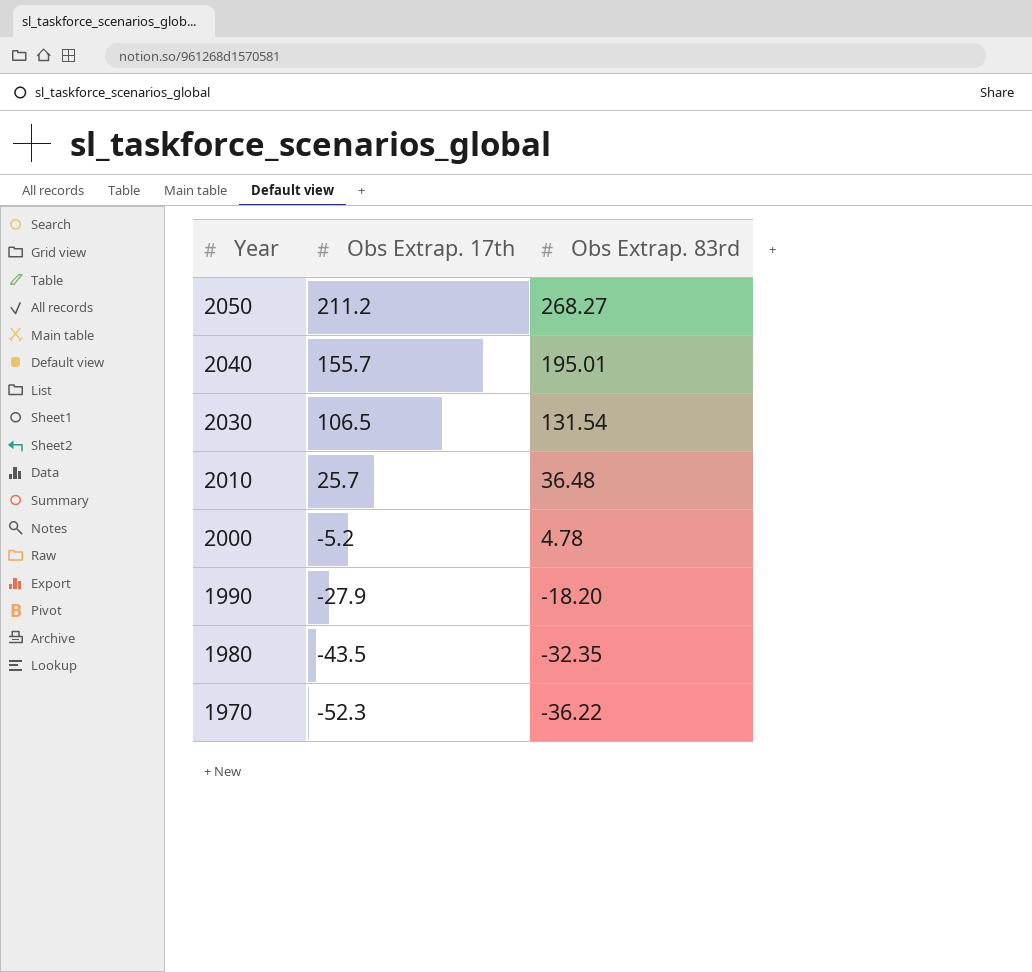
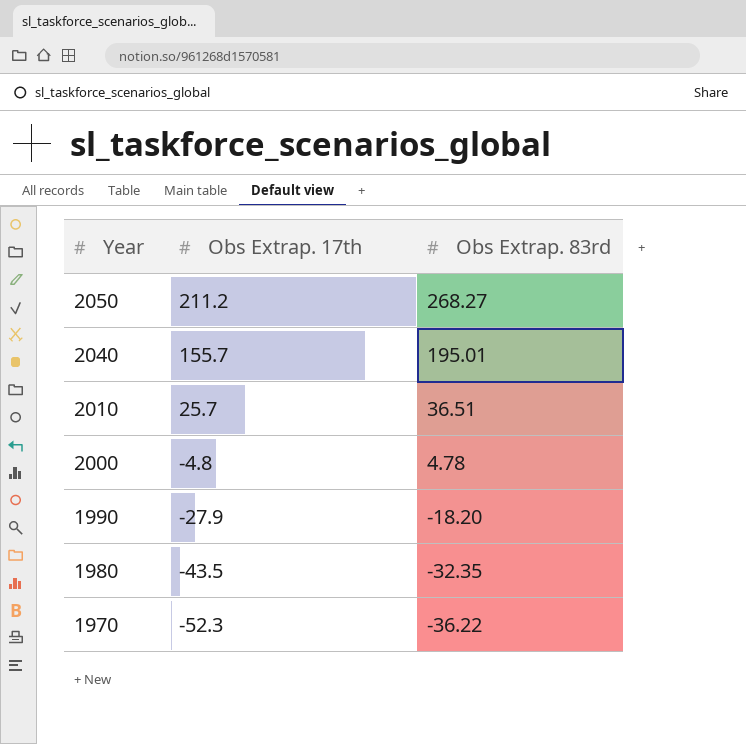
row 2030: 106.5 | 131.54 -> none
2010 | Obs Extrap. 83rd: 36.48 -> 36.51
2000 | Obs Extrap. 17th: -5.2 -> -4.8

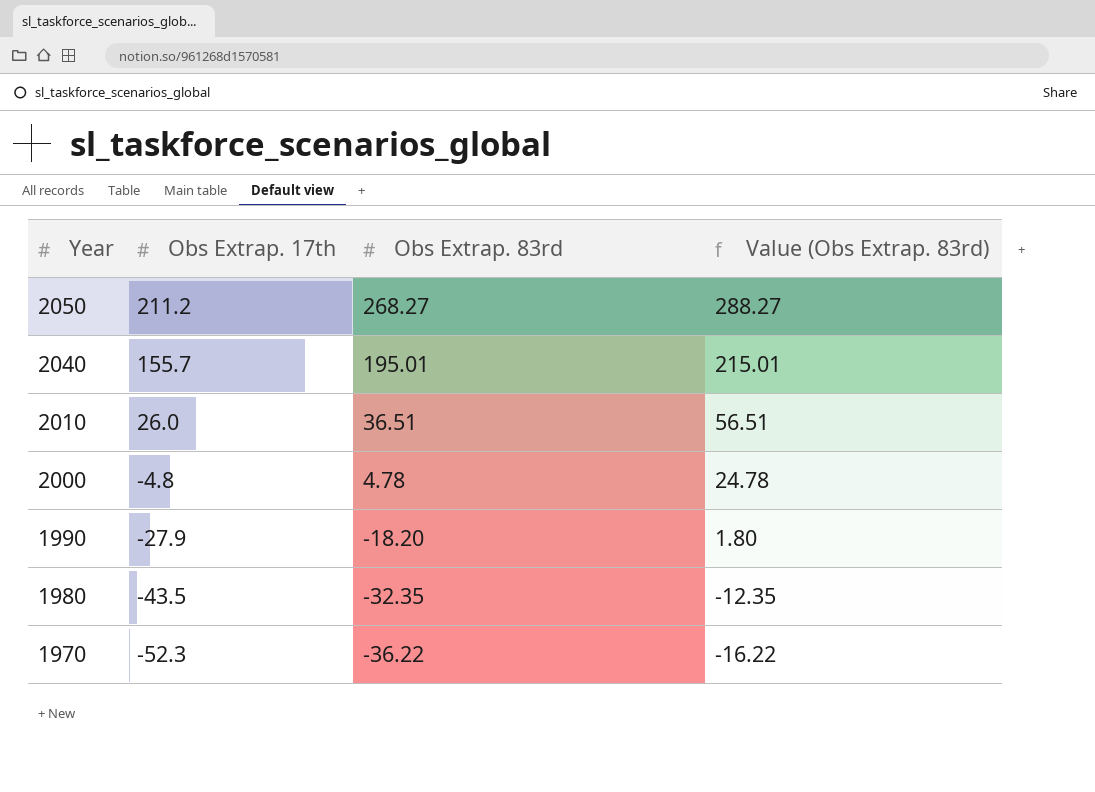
column Value (Obs Extrap. 83rd) | formula: none -> [Obs Extrap. 83rd] + 20
2010 | Obs Extrap. 17th: 25.7 -> 26.0

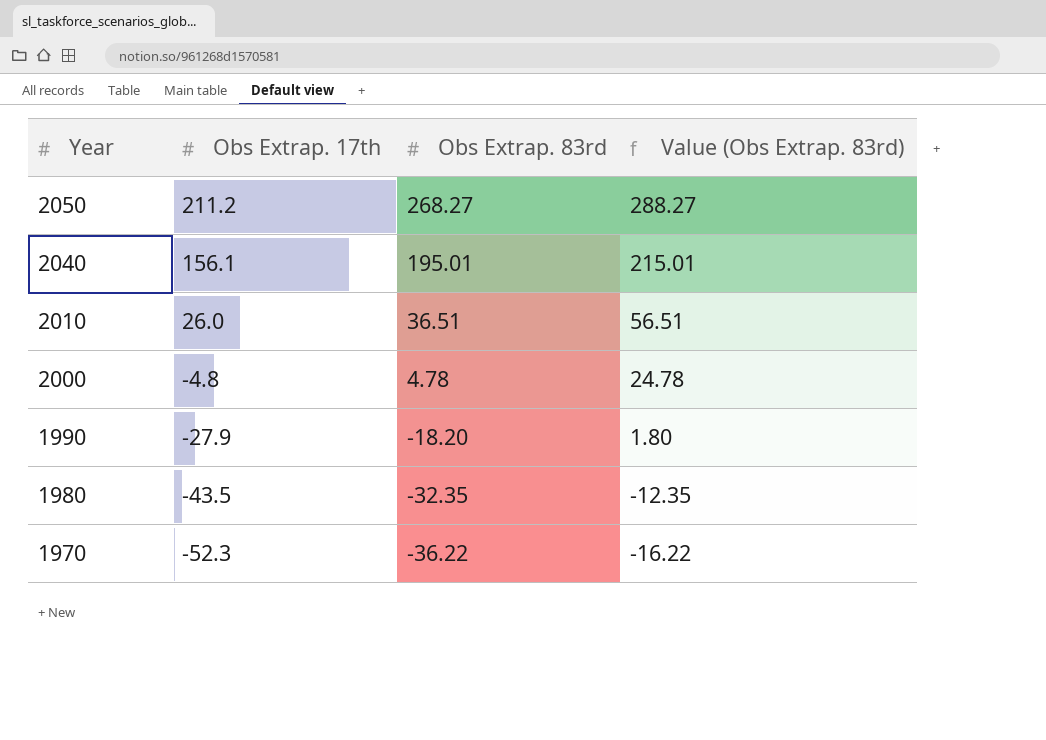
2040 | Obs Extrap. 17th: 155.7 -> 156.1

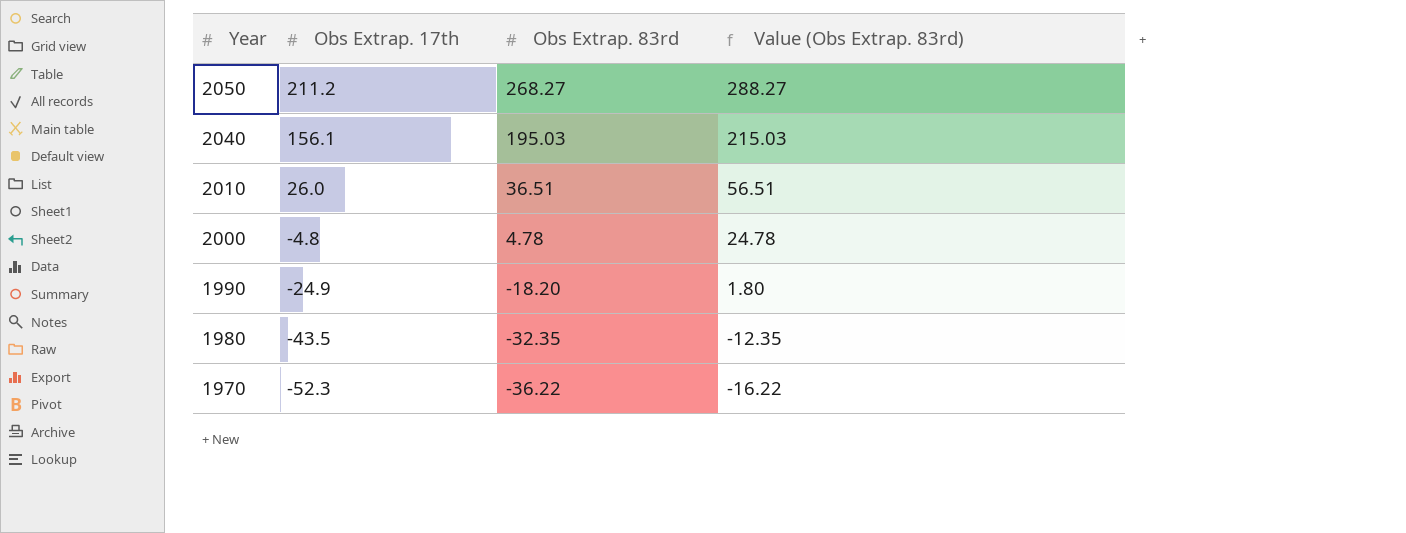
2040 | Obs Extrap. 83rd: 195.01 -> 195.03
2040 | Value (Obs Extrap. 83rd): 215.01 -> 215.03
1990 | Obs Extrap. 17th: -27.9 -> -24.9

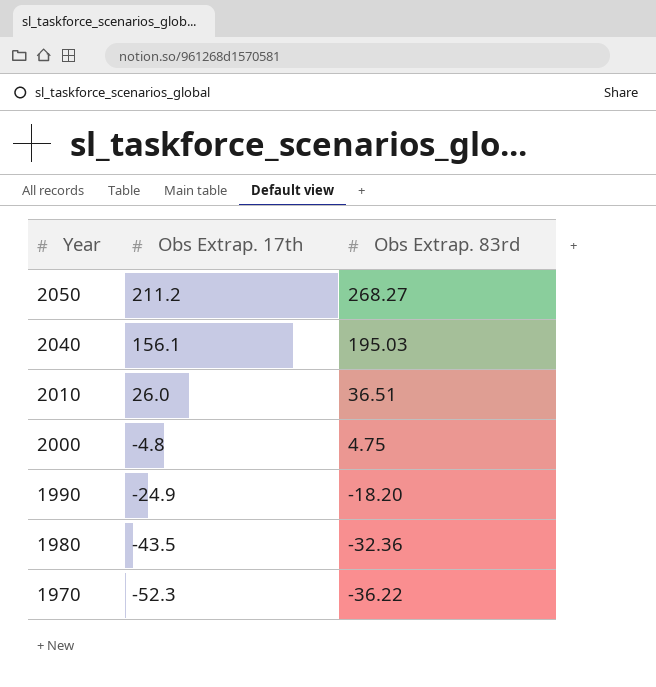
column Value (Obs Extrap. 83rd) | formula: [Obs Extrap. 83rd] + 20 -> none
2000 | Obs Extrap. 83rd: 4.78 -> 4.75
1980 | Obs Extrap. 83rd: -32.35 -> -32.36

